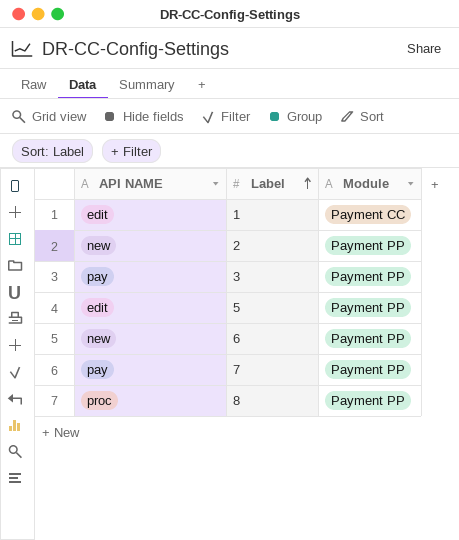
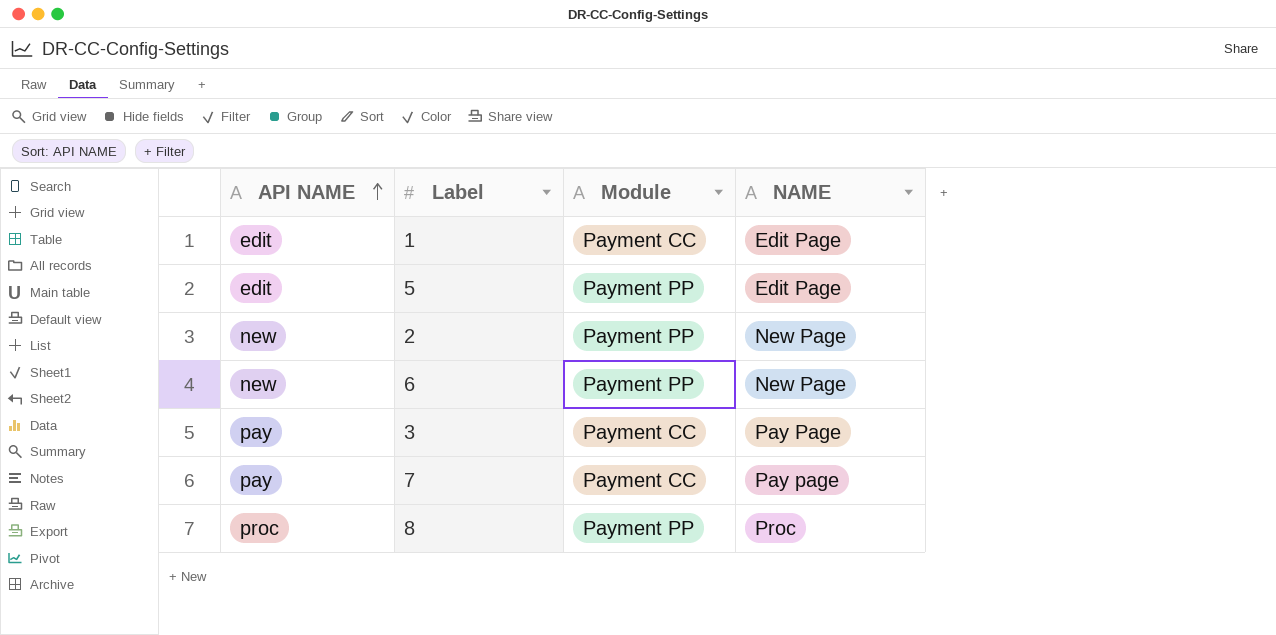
row order: Label ascending -> API NAME ascending
column NAME | position: none -> 4
3 | Module: Payment PP -> Payment CC
7 | Module: Payment PP -> Payment CC

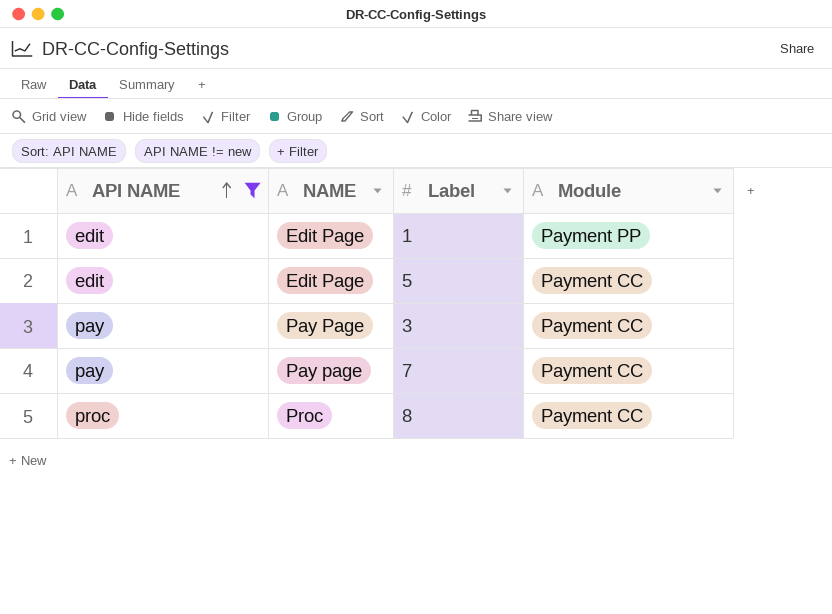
filter: none -> API NAME != new
column NAME | position: 4 -> 2
1 | Module: Payment CC -> Payment PP
5 | Module: Payment PP -> Payment CC
8 | Module: Payment PP -> Payment CC

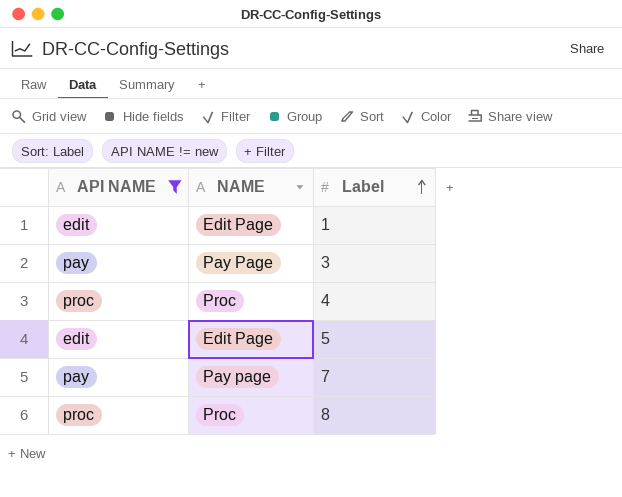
row order: API NAME ascending -> Label ascending
column Module | position: 4 -> none
row 4: none -> proc | Proc

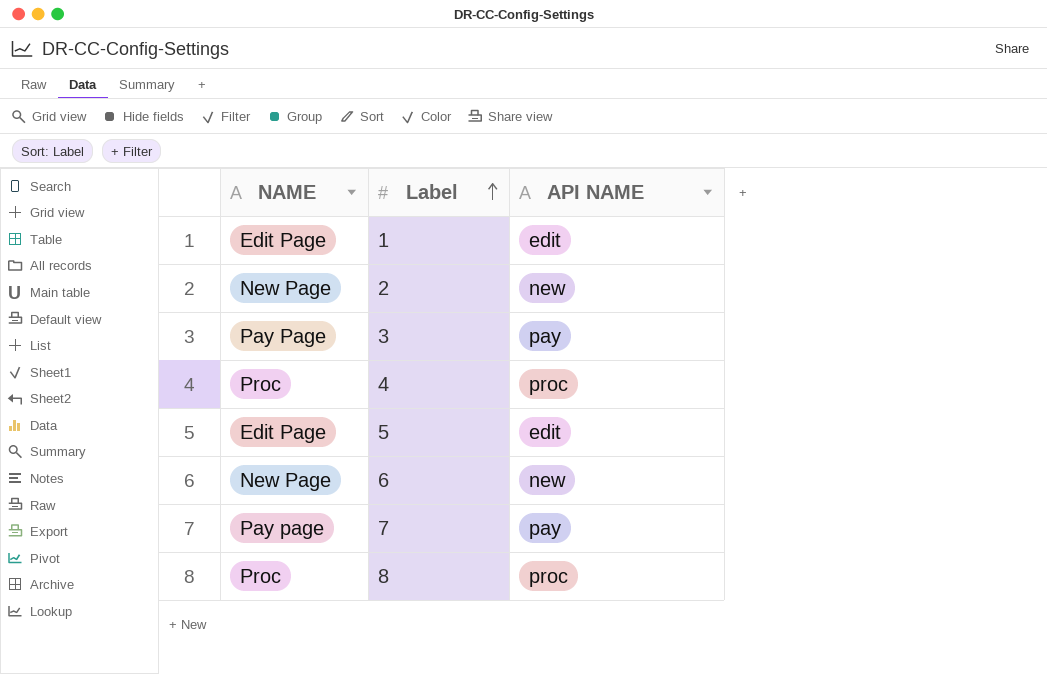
filter: API NAME != new -> none
column API NAME | position: 1 -> 3

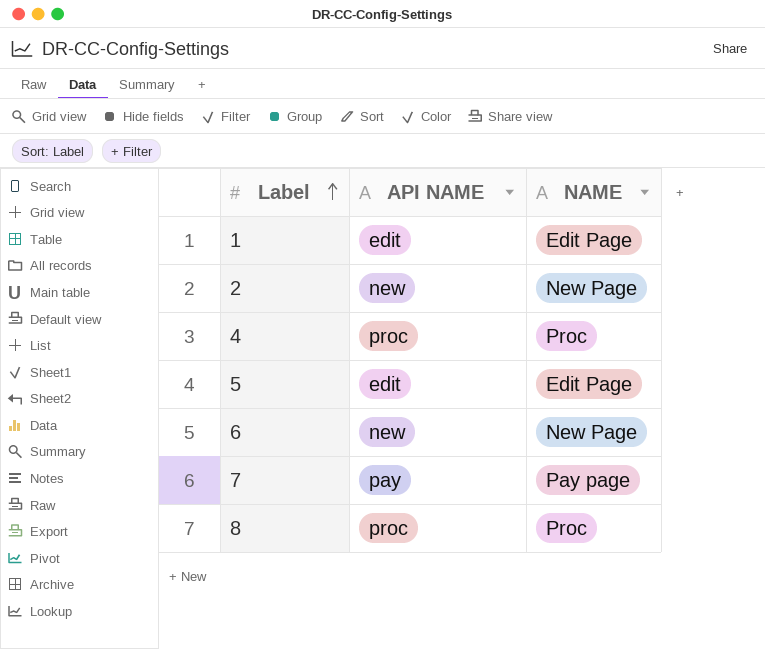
column NAME | position: 1 -> 3
row 3: Pay Page | pay -> none

